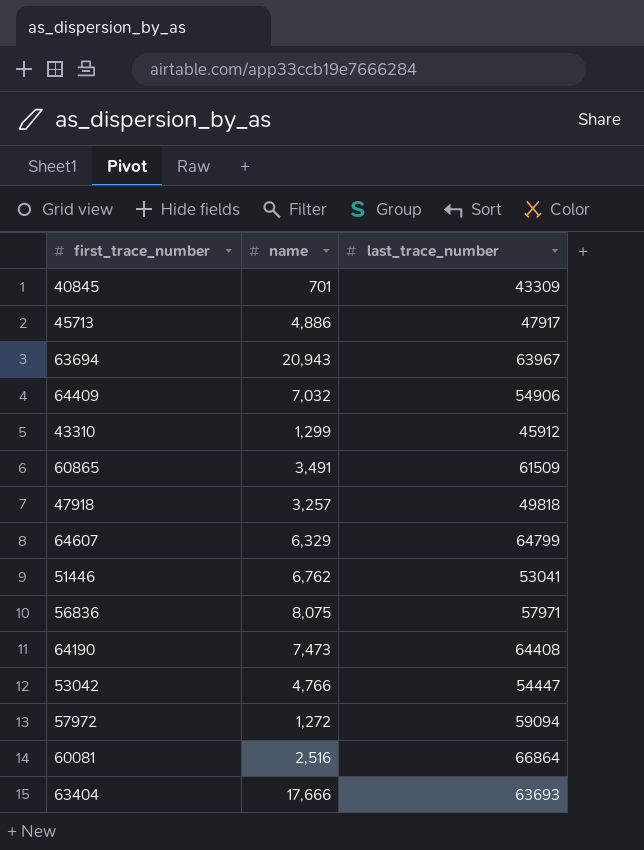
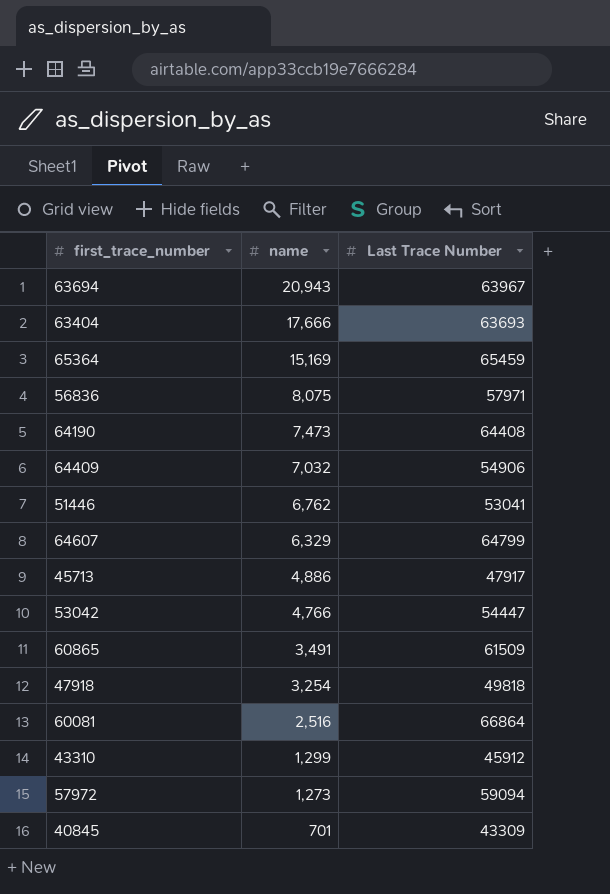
row order: none -> name descending
column name: last_trace_number -> Last Trace Number
row 65364: none -> 15,169 | 65459
47918 | name: 3,257 -> 3,254
57972 | name: 1,272 -> 1,273

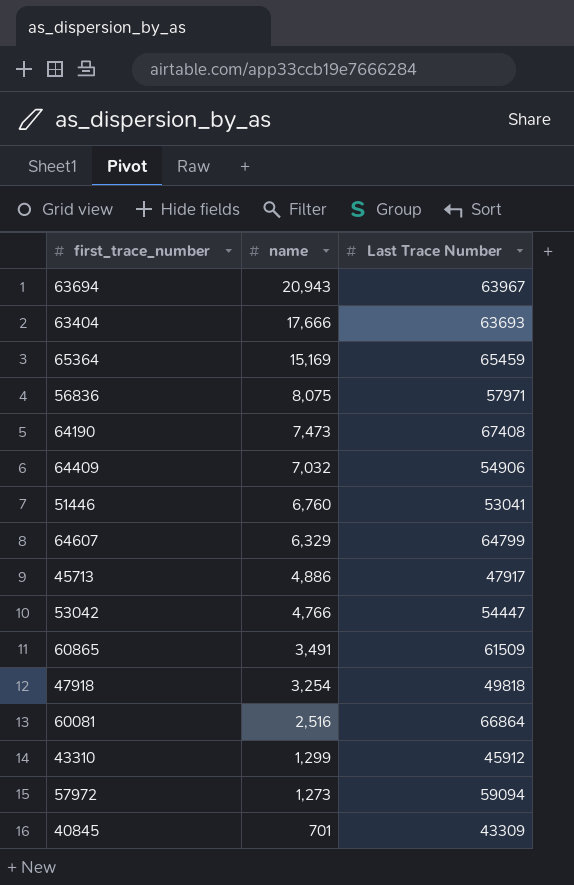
64190 | Last Trace Number: 64408 -> 67408
51446 | name: 6,762 -> 6,760

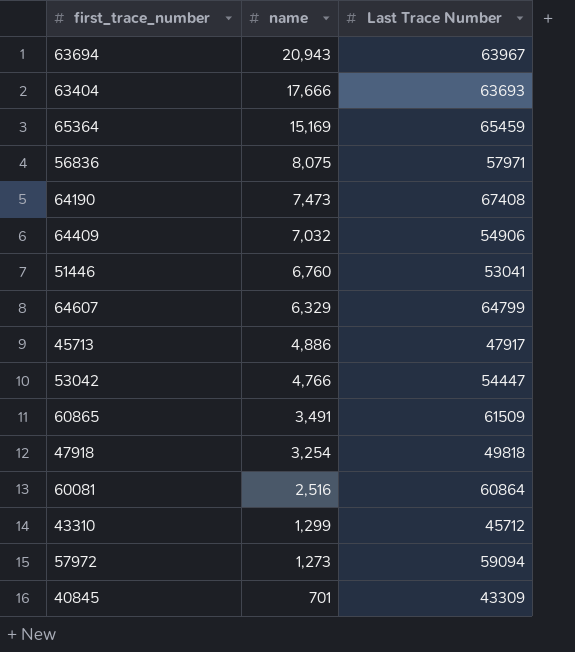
60081 | Last Trace Number: 66864 -> 60864
43310 | Last Trace Number: 45912 -> 45712

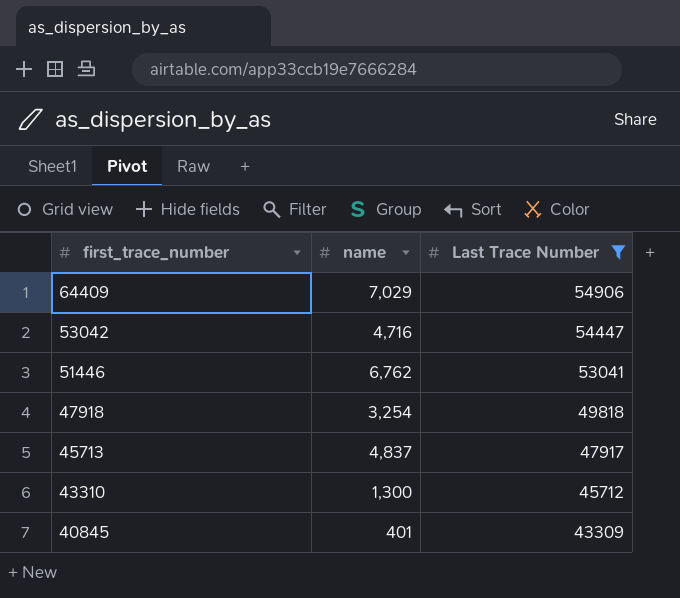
filter: none -> Last Trace Number <= 54906
row order: name descending -> first_trace_number descending
64409 | name: 7,032 -> 7,029
53042 | name: 4,766 -> 4,716
51446 | name: 6,760 -> 6,762
45713 | name: 4,886 -> 4,837
43310 | name: 1,299 -> 1,300
40845 | name: 701 -> 401

